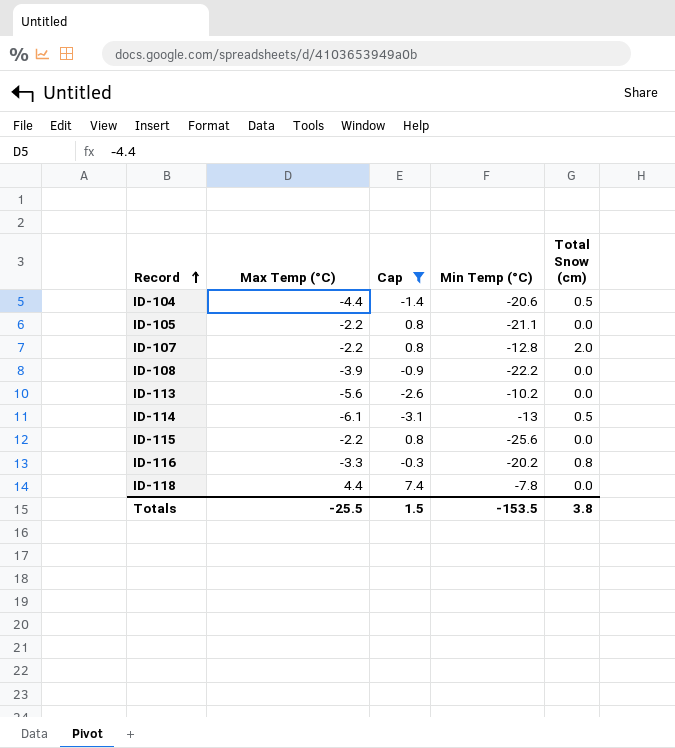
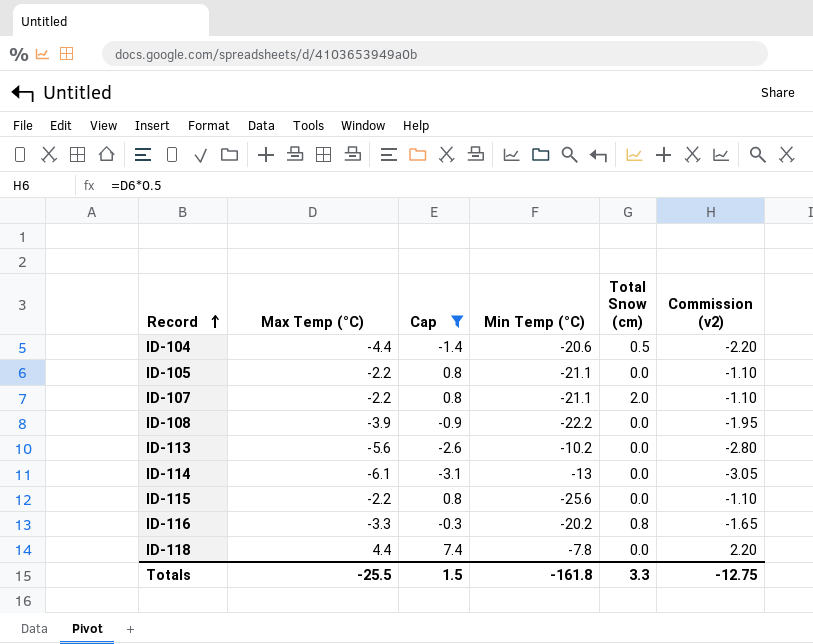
column Commission (v2) | formula: none -> [Max Temp (°C)] * 0.5
ID-107 | Min Temp (°C): -12.8 -> -21.1
ID-114 | Total Snow (cm): 0.5 -> 0.0
Totals | Min Temp (°C): -153.5 -> -161.8
Totals | Total Snow (cm): 3.8 -> 3.3

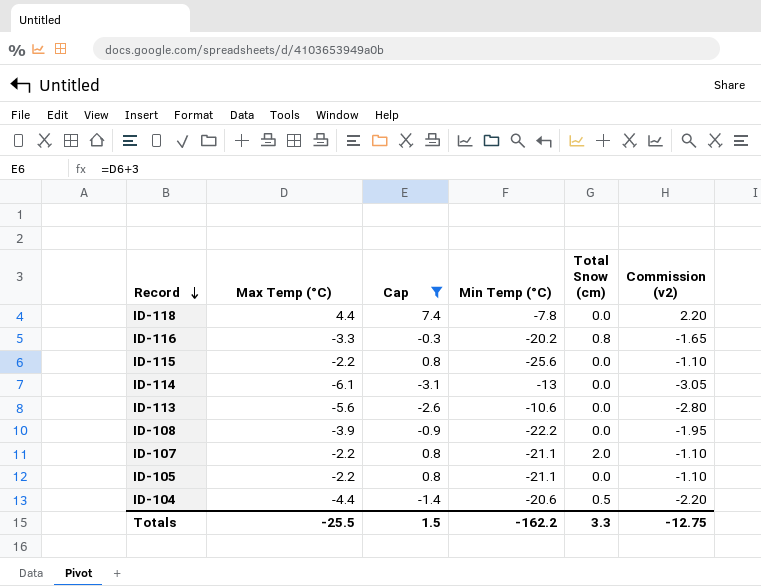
row order: Record ascending -> Record descending
ID-113 | Min Temp (°C): -10.2 -> -10.6
Totals | Min Temp (°C): -161.8 -> -162.2

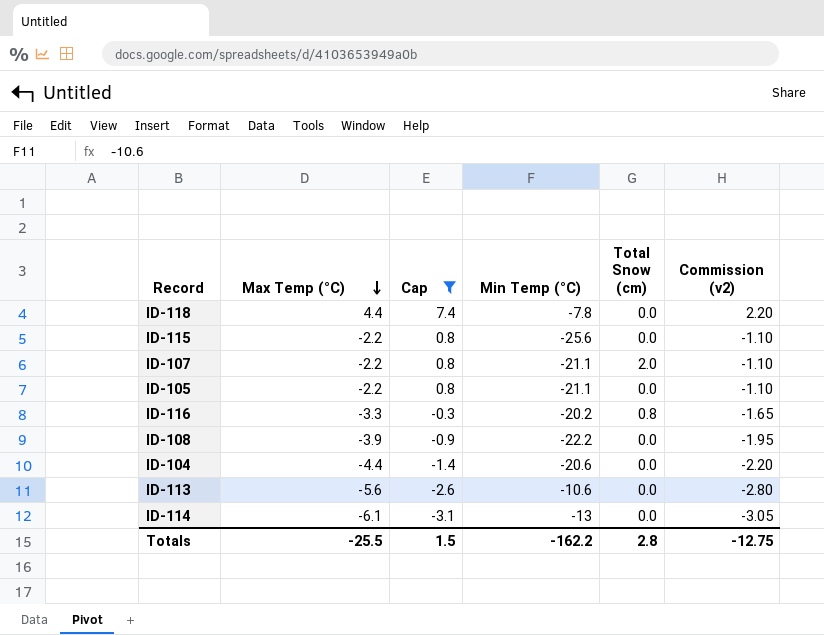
row order: Record descending -> Max Temp (°C) descending
ID-104 | Total Snow (cm): 0.5 -> 0.0
Totals | Total Snow (cm): 3.3 -> 2.8

